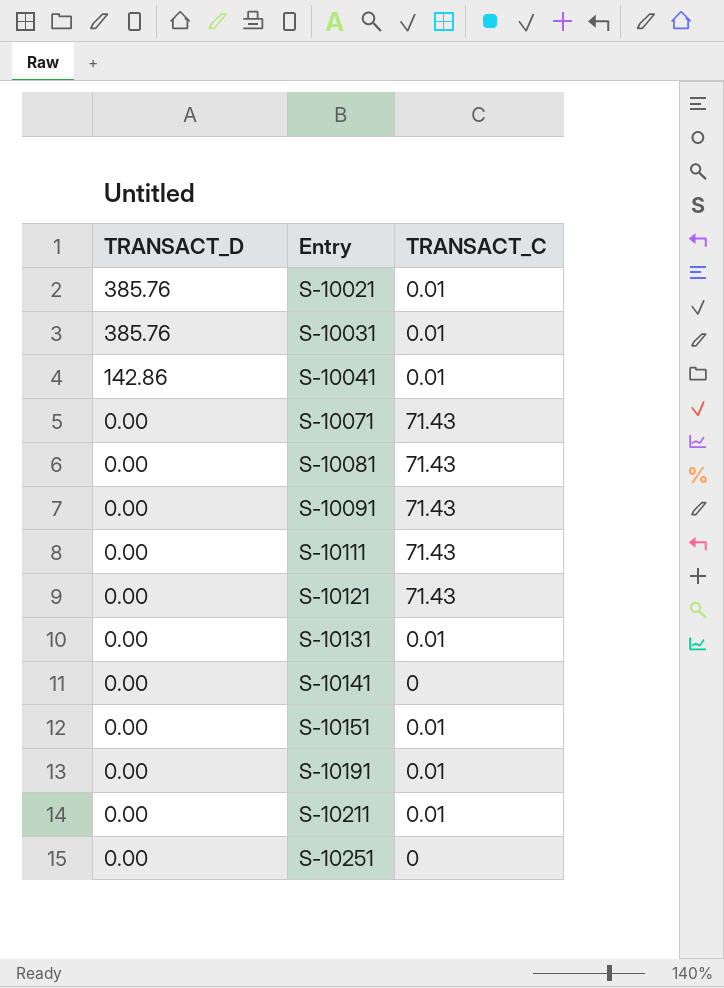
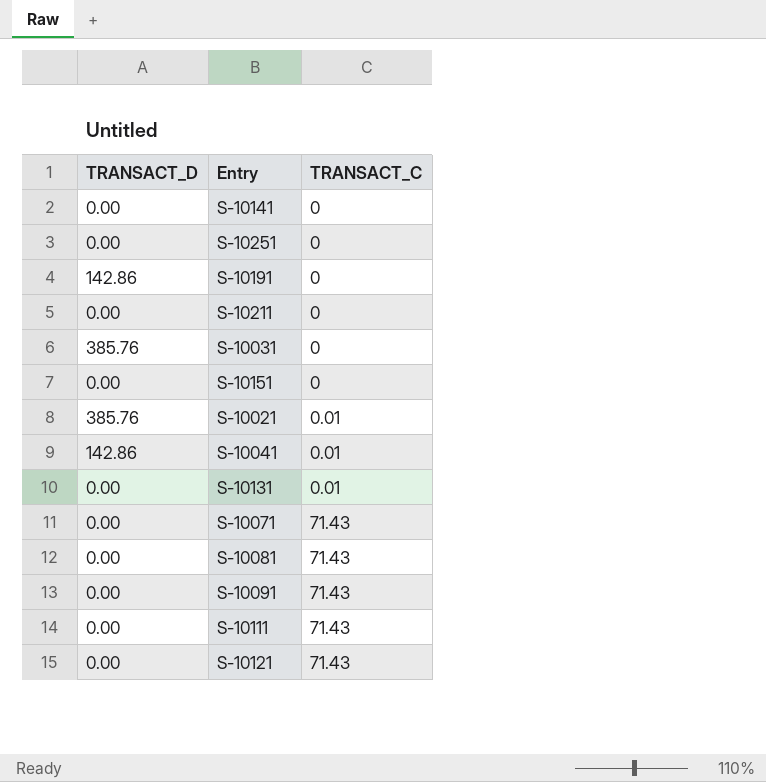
row order: TRANSACT_D descending -> TRANSACT_C ascending
S-10191 | TRANSACT_D: 0.00 -> 142.86
S-10191 | TRANSACT_C: 0.01 -> 0
S-10211 | TRANSACT_C: 0.01 -> 0
S-10031 | TRANSACT_C: 0.01 -> 0
S-10151 | TRANSACT_C: 0.01 -> 0

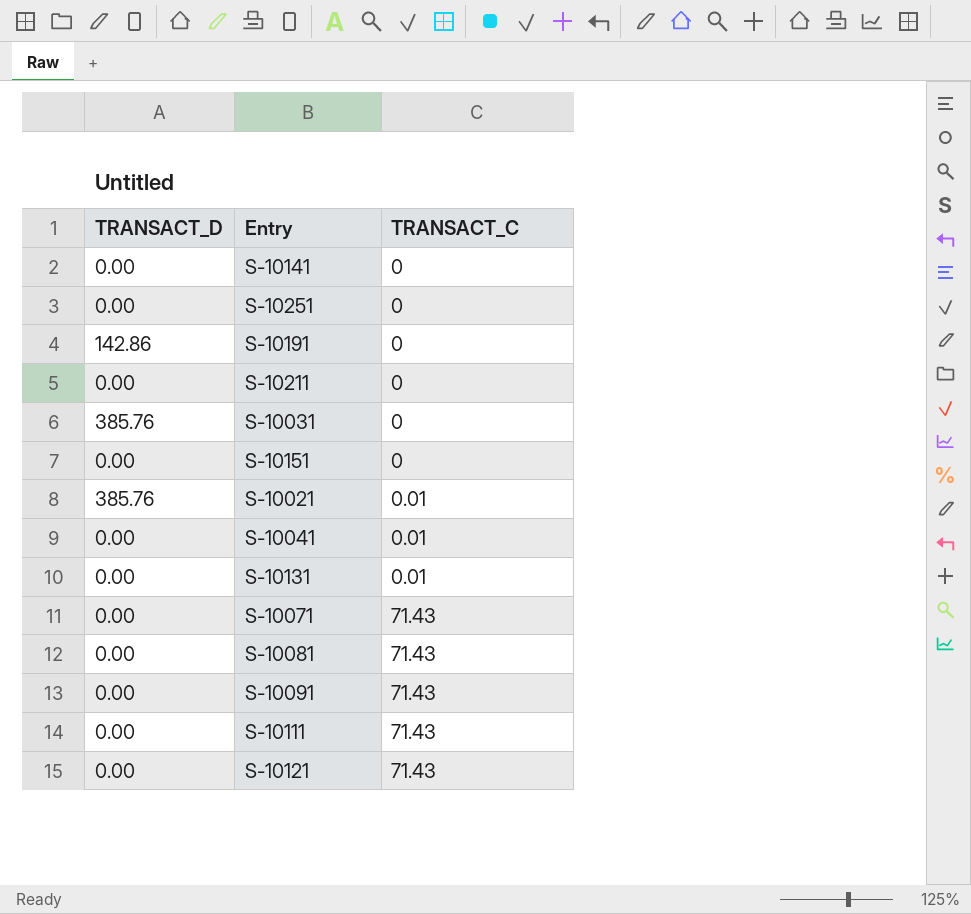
S-10041 | TRANSACT_D: 142.86 -> 0.00

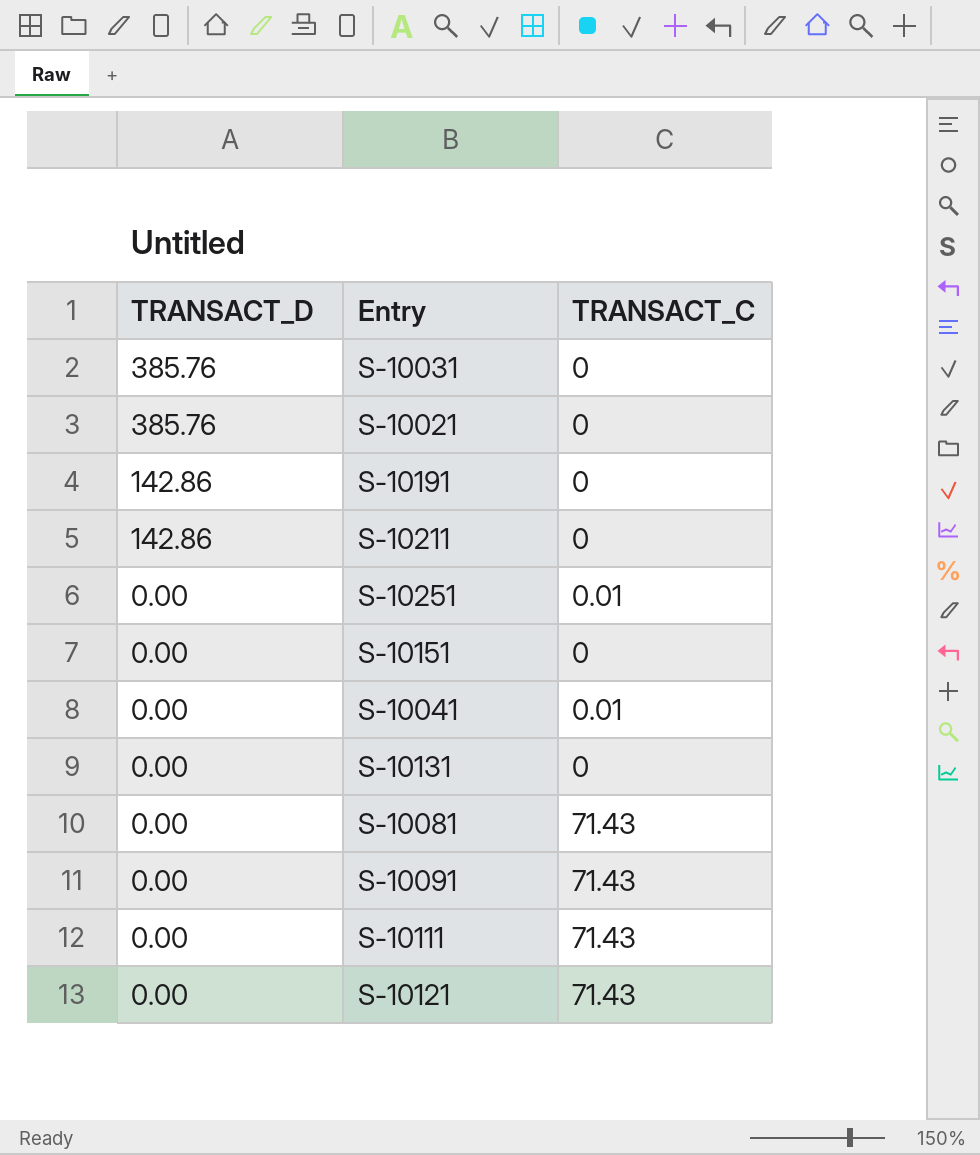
row order: TRANSACT_C ascending -> TRANSACT_D descending
row S-10141: 0.00 | 0 -> none
row S-10071: 0.00 | 71.43 -> none
S-10021 | TRANSACT_C: 0.01 -> 0
S-10211 | TRANSACT_D: 0.00 -> 142.86
S-10251 | TRANSACT_C: 0 -> 0.01
S-10131 | TRANSACT_C: 0.01 -> 0

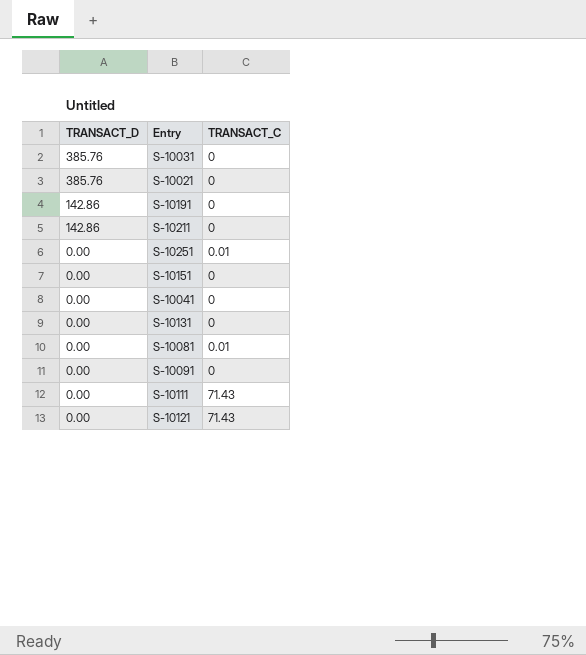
S-10041 | TRANSACT_C: 0.01 -> 0
S-10081 | TRANSACT_C: 71.43 -> 0.01
S-10091 | TRANSACT_C: 71.43 -> 0

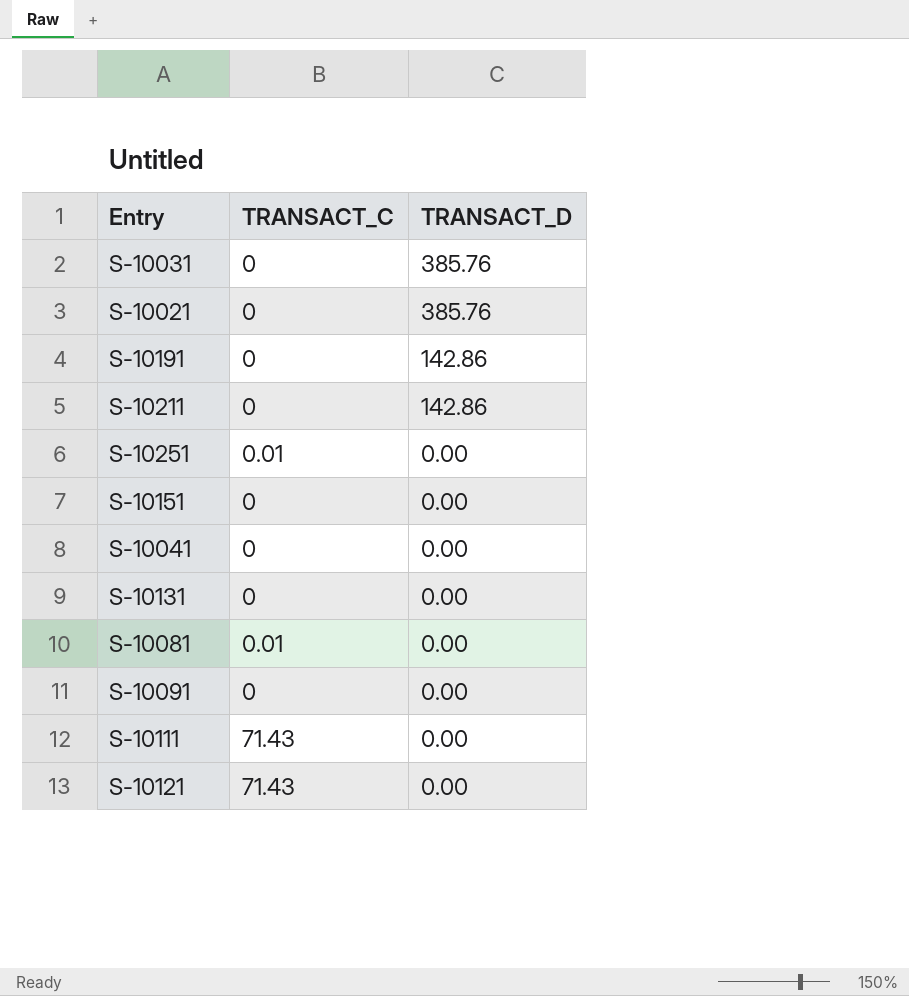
column TRANSACT_D | position: 1 -> 3

